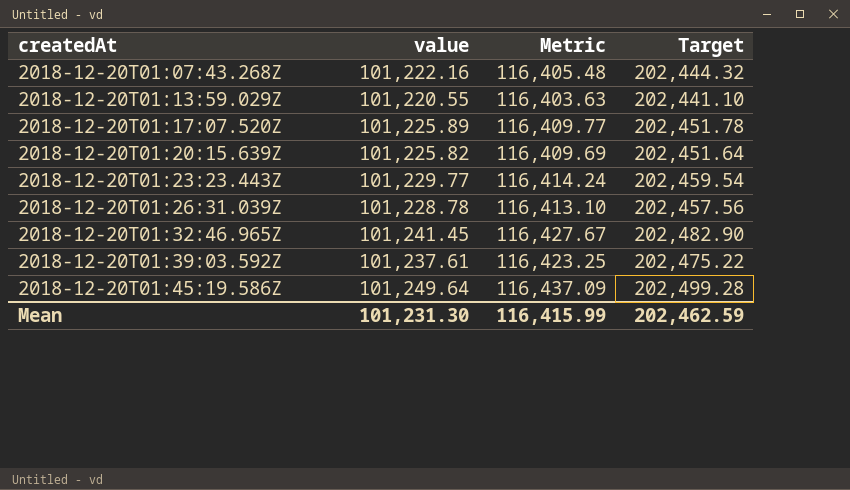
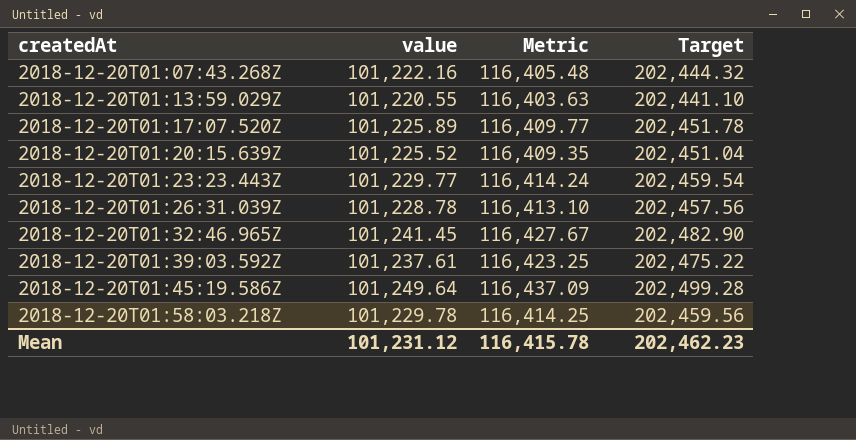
2018-12-20T01:20:15.639Z | value: 101,225.82 -> 101,225.52
2018-12-20T01:20:15.639Z | Metric: 116,409.69 -> 116,409.35
2018-12-20T01:20:15.639Z | Target: 202,451.64 -> 202,451.04
row 2018-12-20T01:58:03.218Z: none -> 101,229.78 | 116,414.25 | 202,459.56
Mean | value: 101,231.30 -> 101,231.12
Mean | Metric: 116,415.99 -> 116,415.78
Mean | Target: 202,462.59 -> 202,462.23

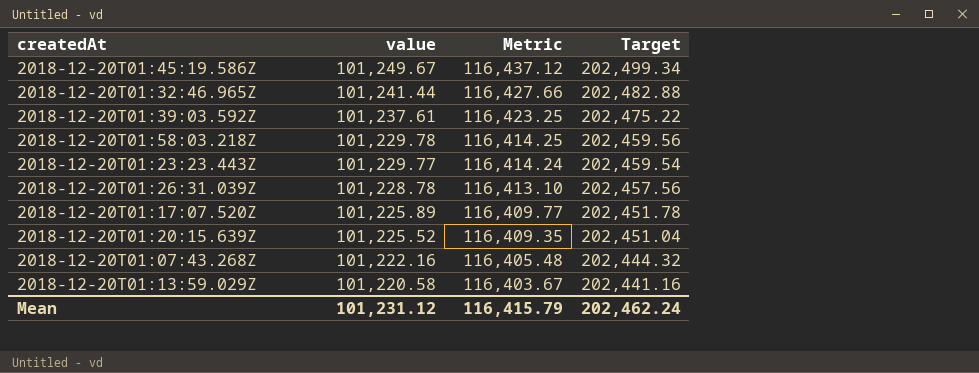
row order: createdAt ascending -> value descending
2018-12-20T01:45:19.586Z | value: 101,249.64 -> 101,249.67
2018-12-20T01:45:19.586Z | Metric: 116,437.09 -> 116,437.12
2018-12-20T01:45:19.586Z | Target: 202,499.28 -> 202,499.34
2018-12-20T01:32:46.965Z | value: 101,241.45 -> 101,241.44
2018-12-20T01:32:46.965Z | Metric: 116,427.67 -> 116,427.66
2018-12-20T01:32:46.965Z | Target: 202,482.90 -> 202,482.88
2018-12-20T01:13:59.029Z | value: 101,220.55 -> 101,220.58
2018-12-20T01:13:59.029Z | Metric: 116,403.63 -> 116,403.67
2018-12-20T01:13:59.029Z | Target: 202,441.10 -> 202,441.16
Mean | Metric: 116,415.78 -> 116,415.79
Mean | Target: 202,462.23 -> 202,462.24

